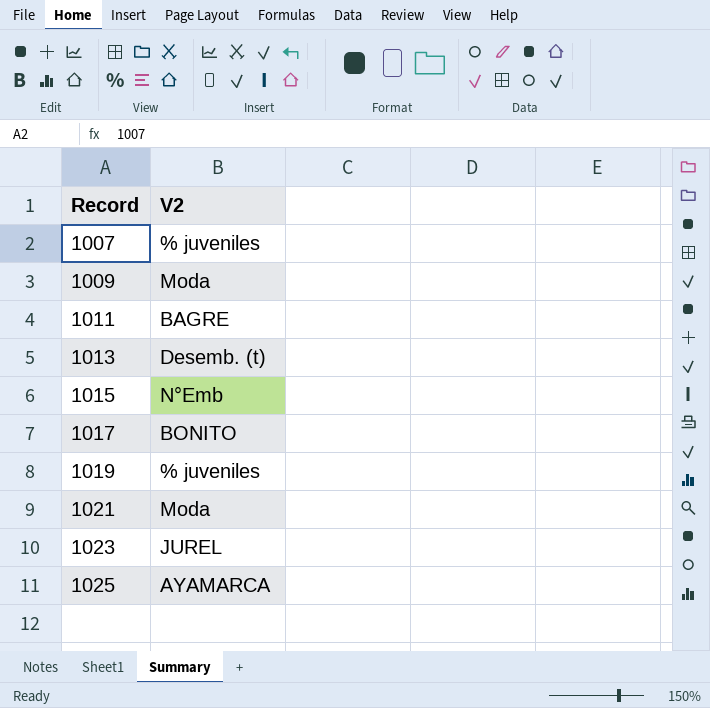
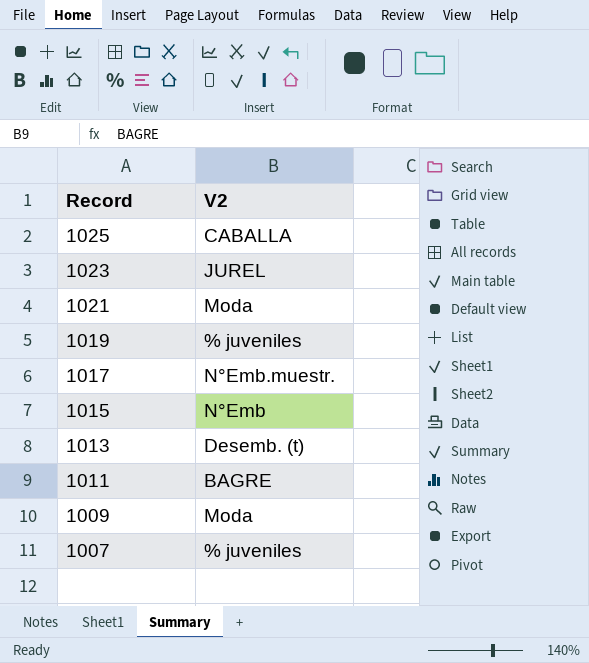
row order: Record ascending -> Record descending
1025 | V2: AYAMARCA -> CABALLA
1017 | V2: BONITO -> N°Emb.muestr.

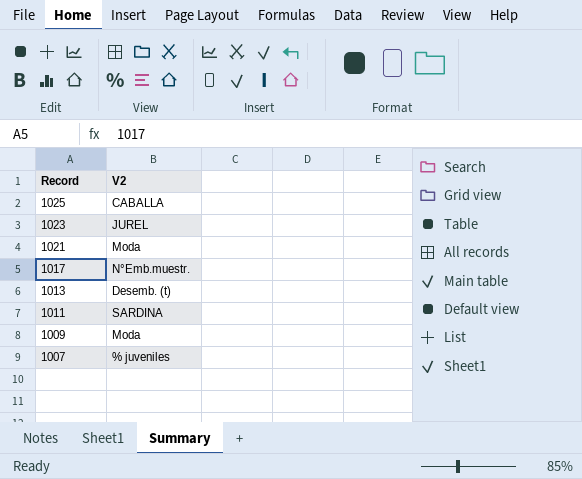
row 1019: % juveniles -> none
row 1015: N°Emb -> none
1011 | V2: BAGRE -> SARDINA

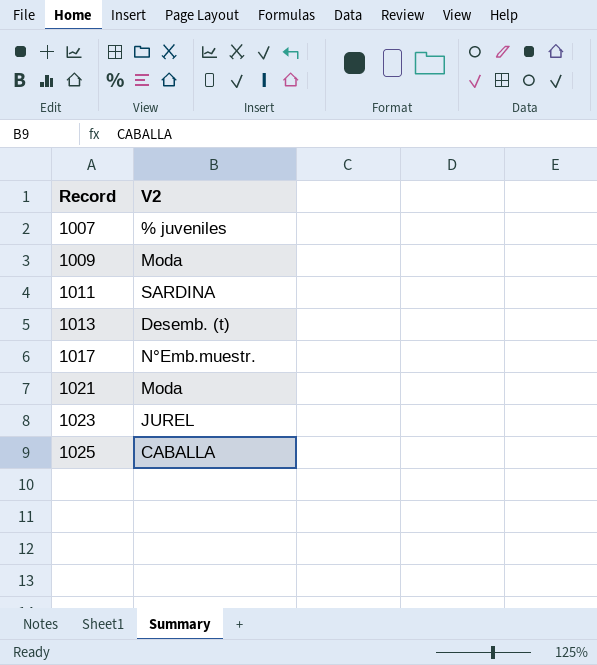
row order: Record descending -> Record ascending

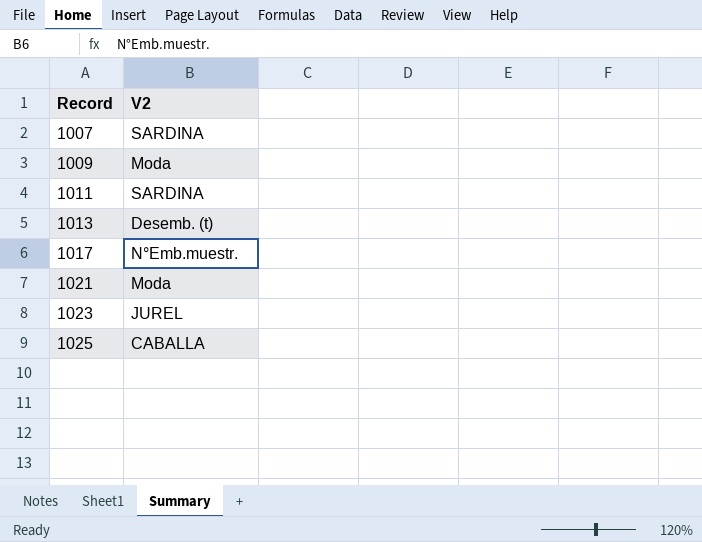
1007 | V2: % juveniles -> SARDINA

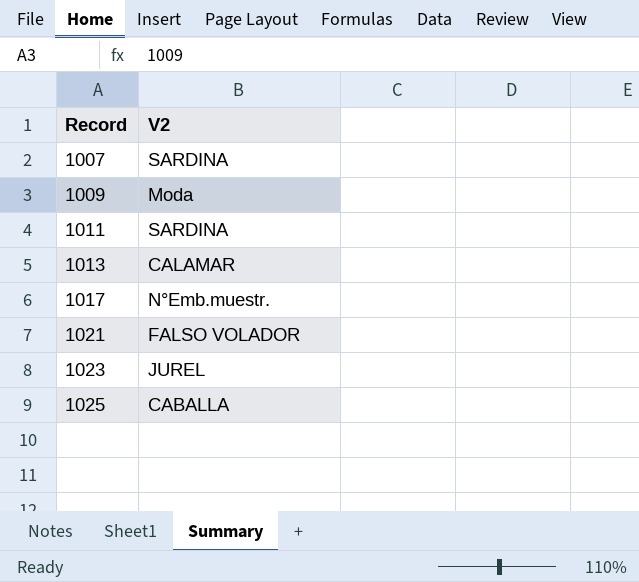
1013 | V2: Desemb. (t) -> CALAMAR
1021 | V2: Moda -> FALSO VOLADOR

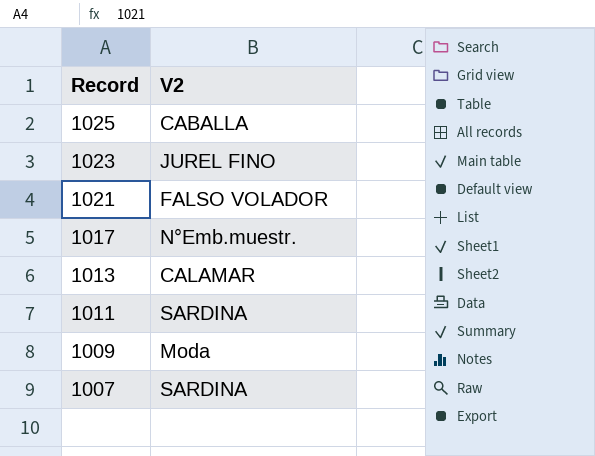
row order: Record ascending -> Record descending
1023 | V2: JUREL -> JUREL FINO

